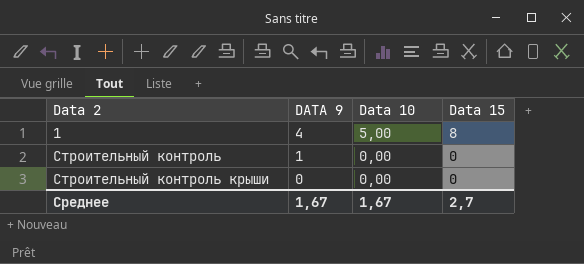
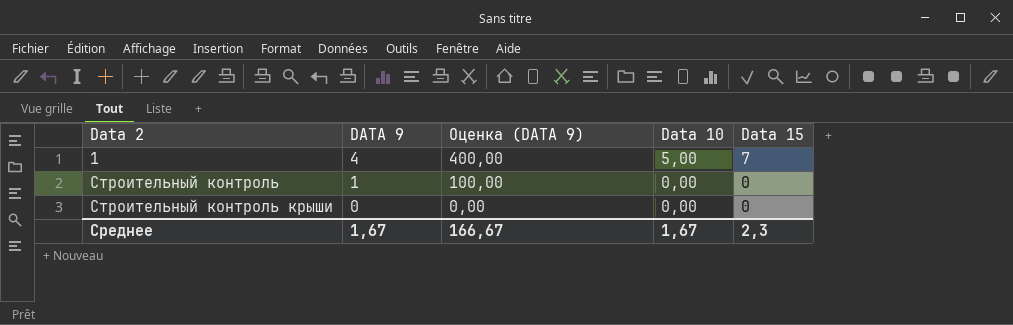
column Оценка (DATA 9) | formula: none -> [DATA 9] * 100
1 | Data 15: 8 -> 7
Среднее | Data 15: 2,7 -> 2,3

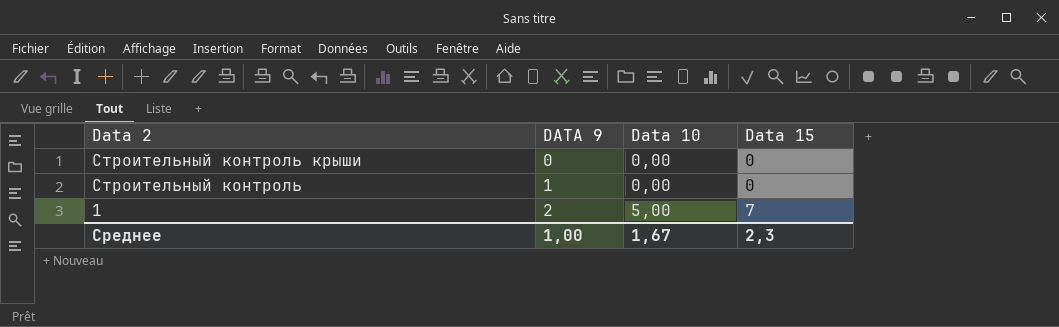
row order: Data 2 ascending -> Data 2 descending
column Оценка (DATA 9) | formula: [DATA 9] * 100 -> none
1 | DATA 9: 4 -> 2
Среднее | DATA 9: 1,67 -> 1,00

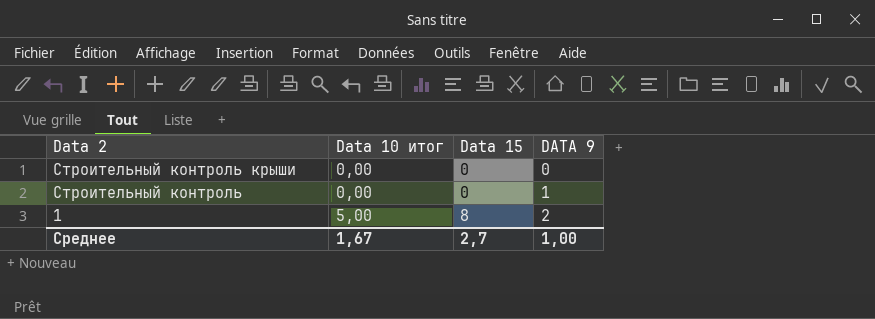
column name: Data 10 -> Data 10 итог
column DATA 9 | position: 2 -> 4
1 | Data 15: 7 -> 8
Среднее | Data 15: 2,3 -> 2,7

